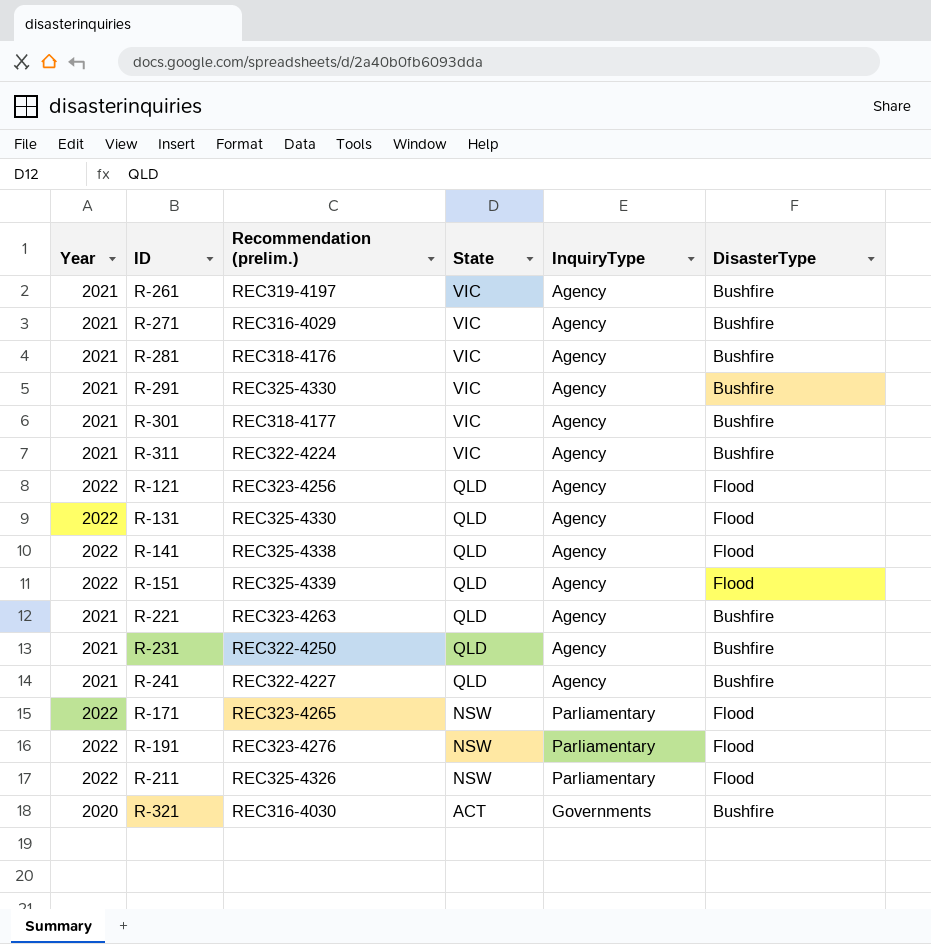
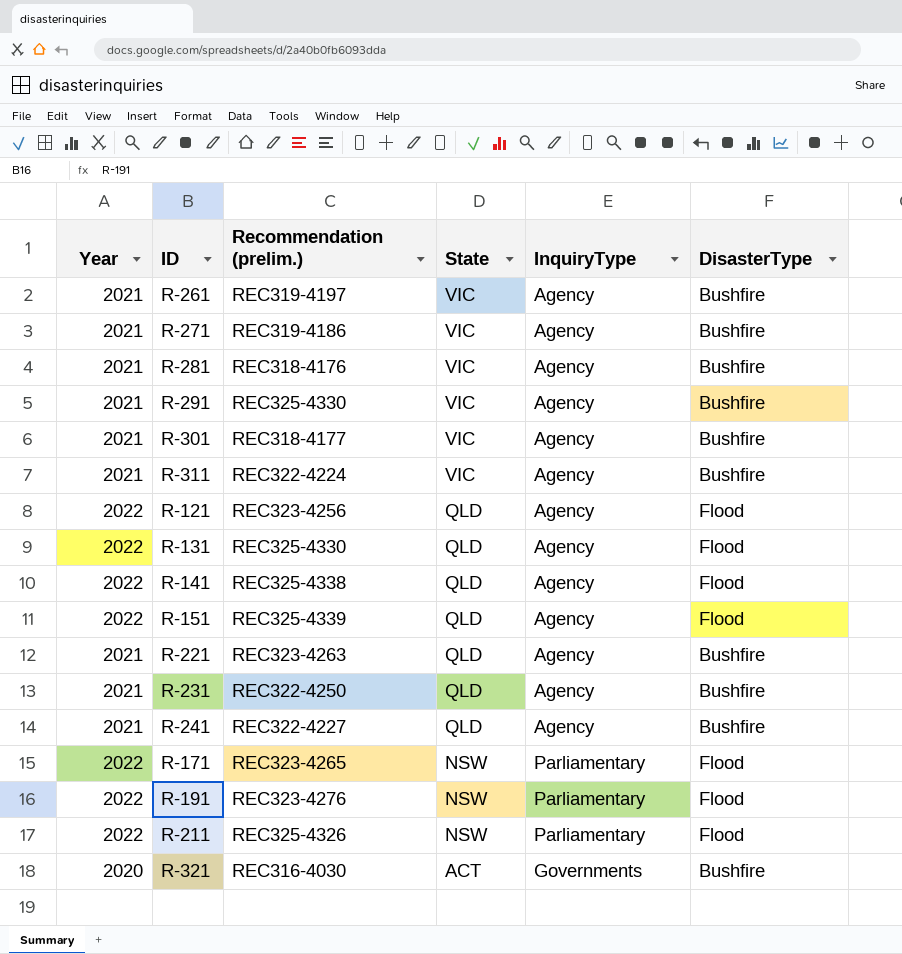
R-271 | Recommendation (prelim.): REC316-4029 -> REC319-4186

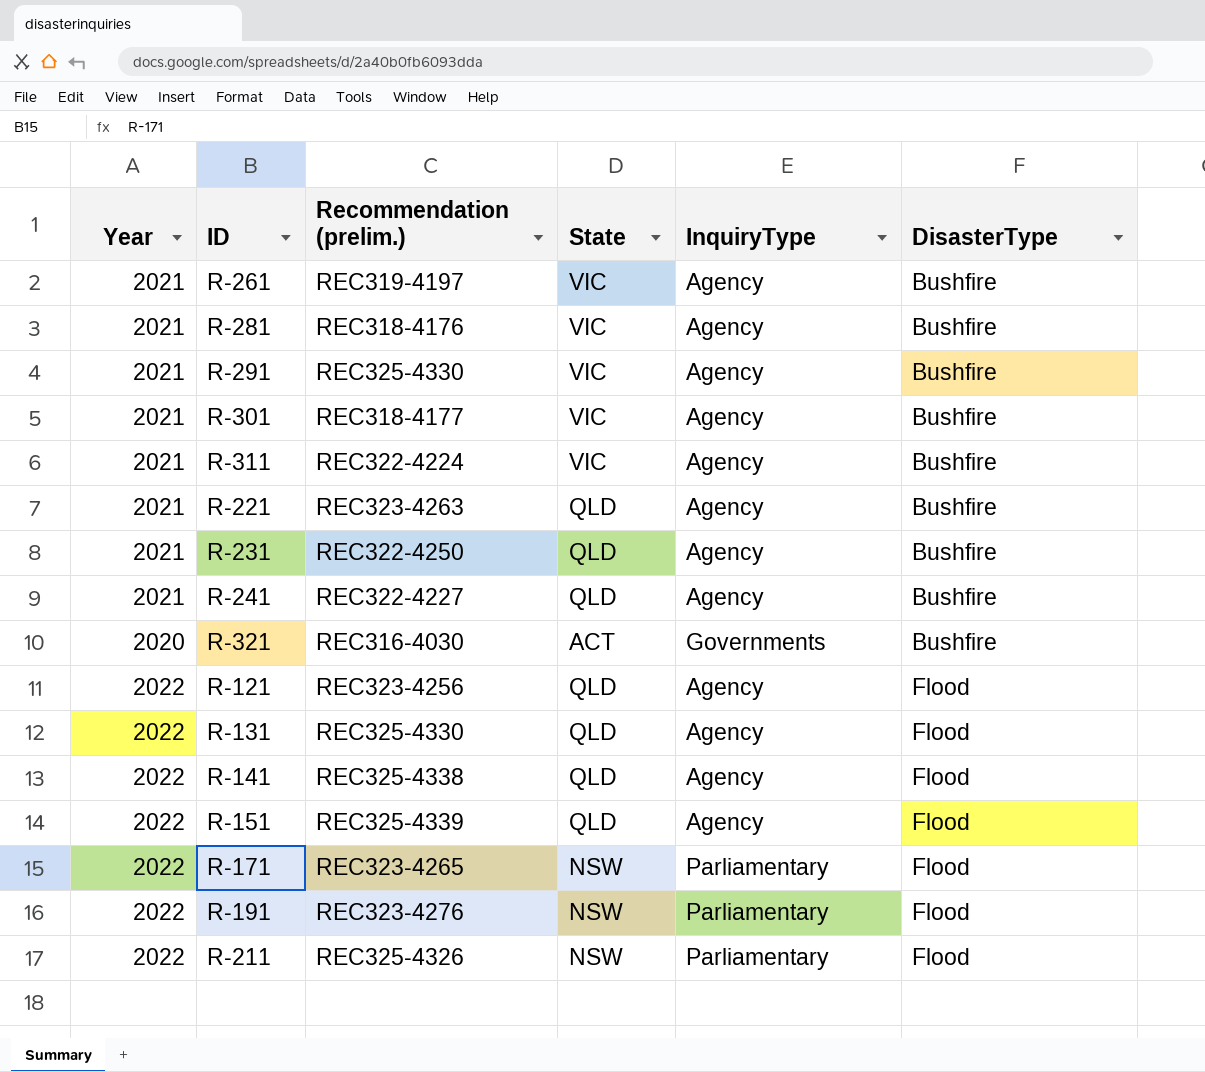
row order: State descending -> DisasterType ascending
row R-271: 2021 | REC319-4186 | VIC | Agency | Bushfire -> none

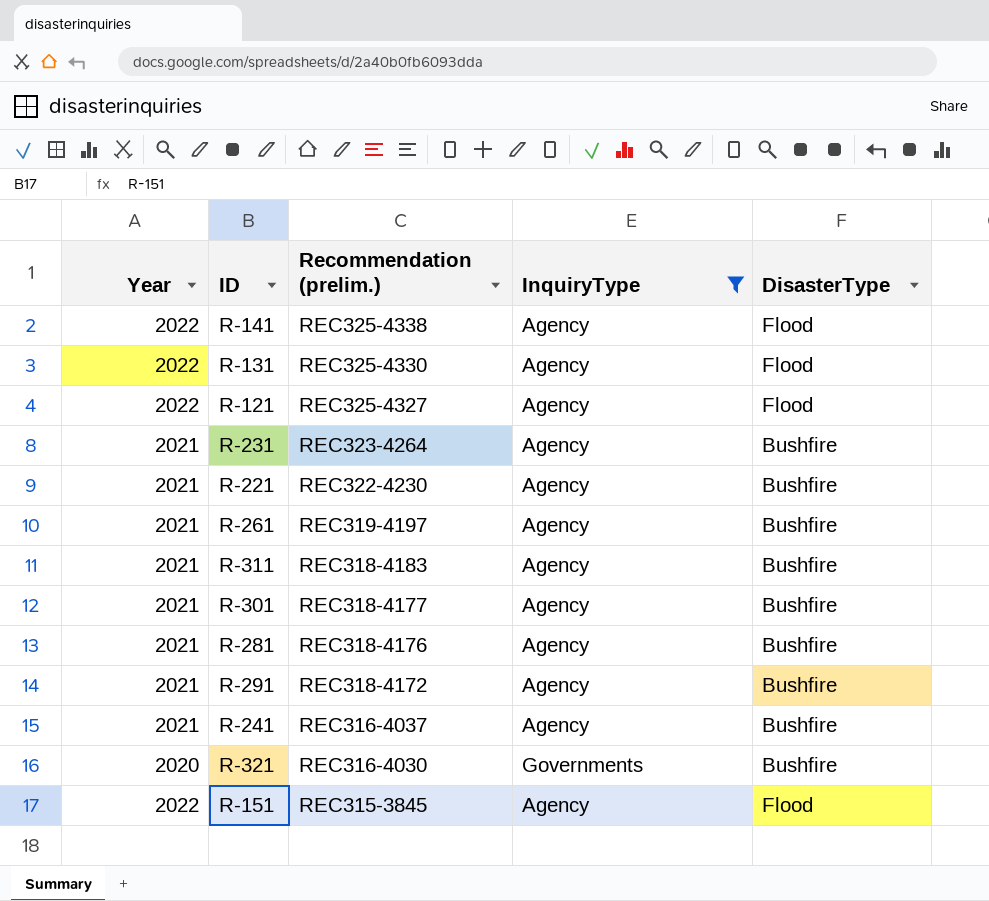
filter: none -> InquiryType != Parliamentary
row order: DisasterType ascending -> Recommendation (prelim.) descending
column State | position: 4 -> none
R-121 | Recommendation (prelim.): REC323-4256 -> REC325-4327
R-231 | Recommendation (prelim.): REC322-4250 -> REC323-4264
R-221 | Recommendation (prelim.): REC323-4263 -> REC322-4230
R-311 | Recommendation (prelim.): REC322-4224 -> REC318-4183
R-291 | Recommendation (prelim.): REC325-4330 -> REC318-4172
R-241 | Recommendation (prelim.): REC322-4227 -> REC316-4037
R-151 | Recommendation (prelim.): REC325-4339 -> REC315-3845

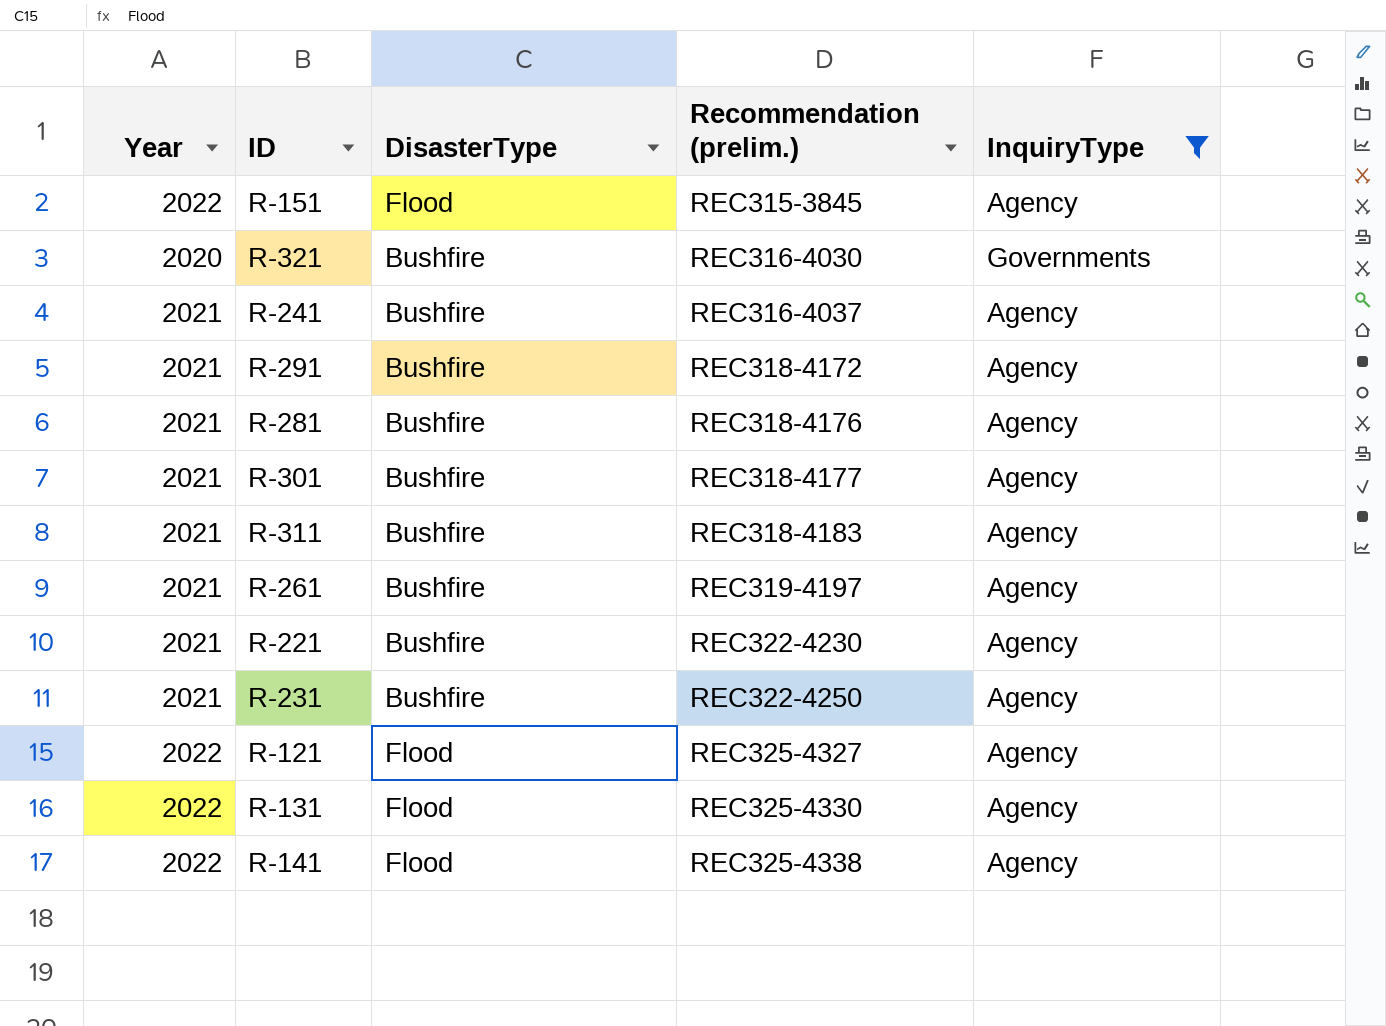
row order: Recommendation (prelim.) descending -> Recommendation (prelim.) ascending
column DisasterType | position: 5 -> 3
R-231 | Recommendation (prelim.): REC323-4264 -> REC322-4250

